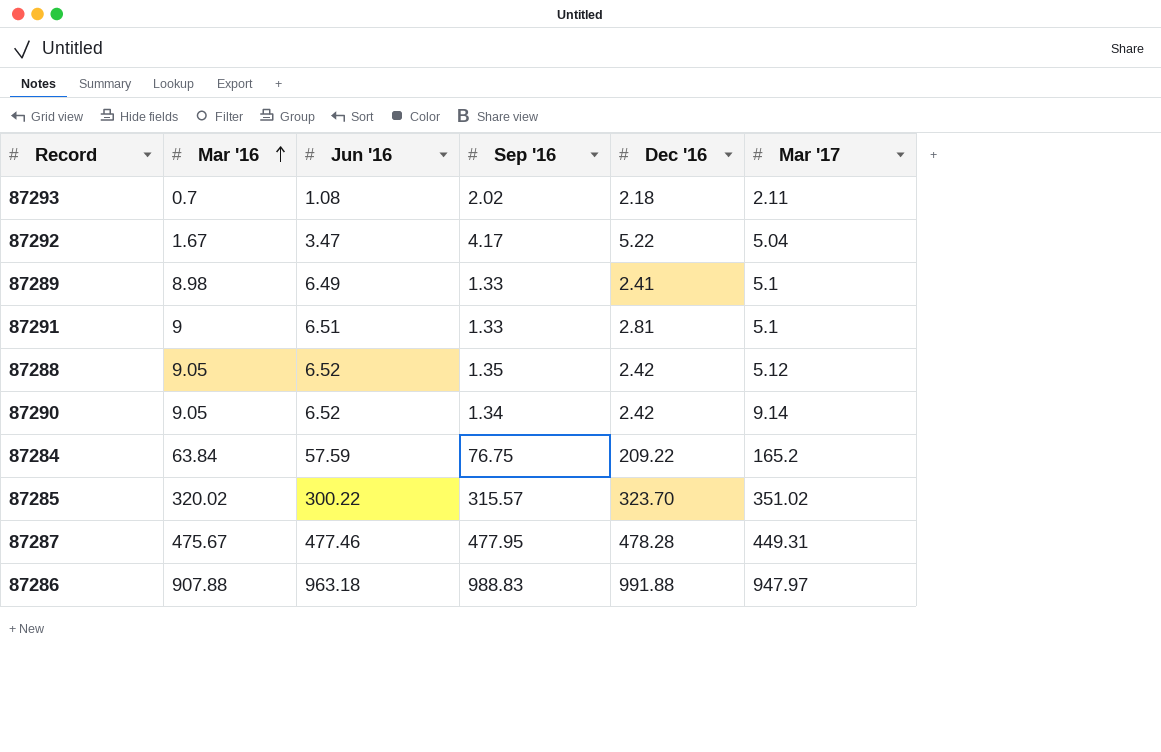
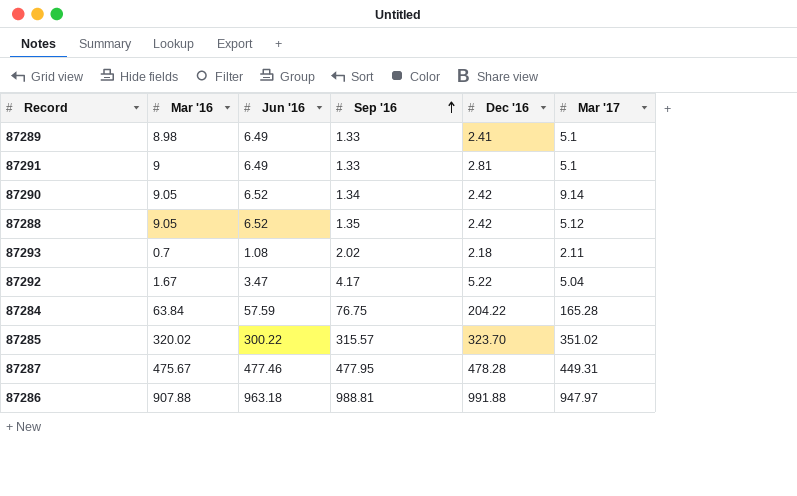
row order: Mar '16 ascending -> Sep '16 ascending
87291 | Jun '16: 6.51 -> 6.49
87284 | Dec '16: 209.22 -> 204.22
87284 | Mar '17: 165.2 -> 165.28
87286 | Sep '16: 988.83 -> 988.81

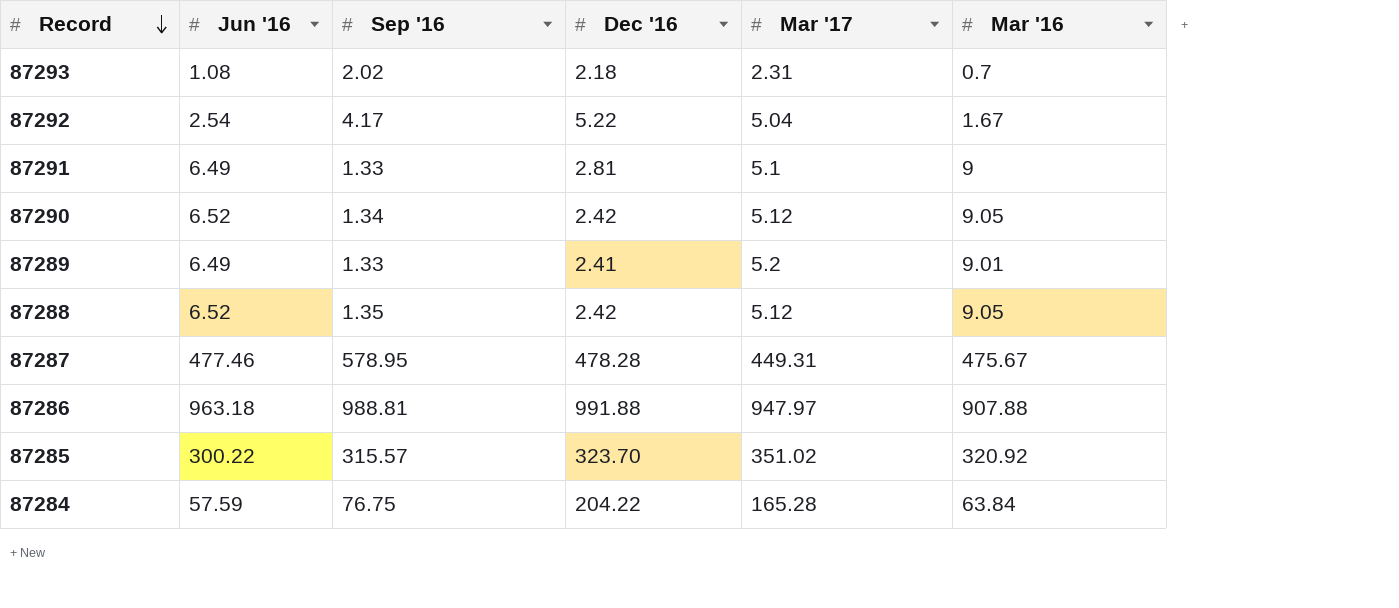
row order: Sep '16 ascending -> Record descending
column Mar '16 | position: 2 -> 6
87293 | Mar '17: 2.11 -> 2.31
87292 | Jun '16: 3.47 -> 2.54
87290 | Mar '17: 9.14 -> 5.12
87289 | Mar '17: 5.1 -> 5.2
87289 | Mar '16: 8.98 -> 9.01
87287 | Sep '16: 477.95 -> 578.95
87285 | Mar '16: 320.02 -> 320.92

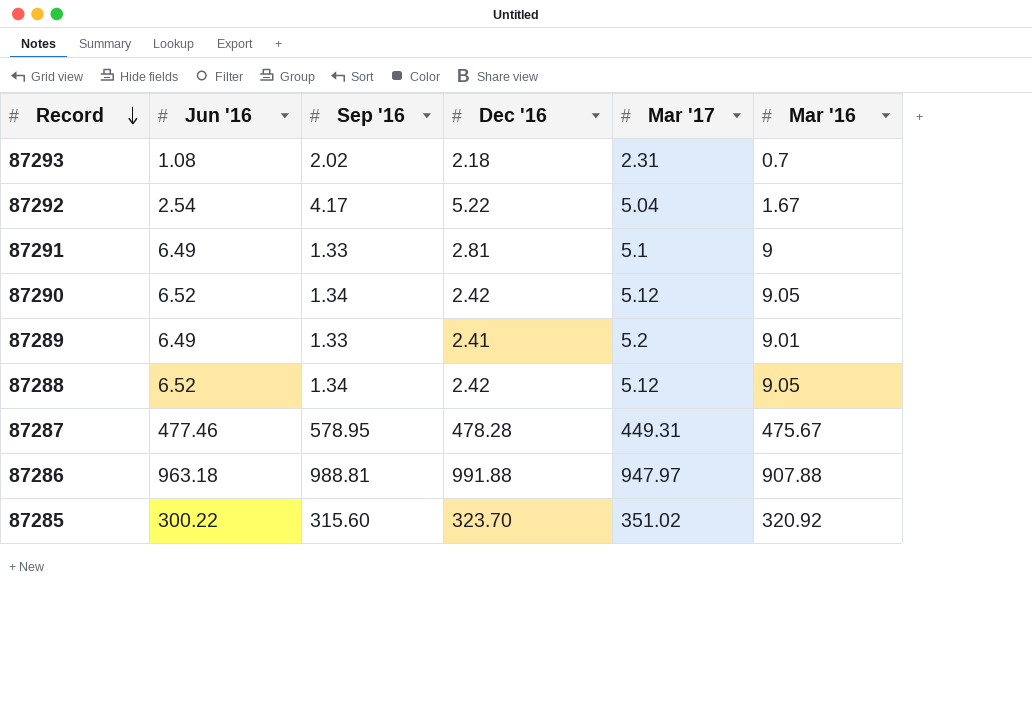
row 87284: 57.59 | 76.75 | 204.22 | 165.28 | 63.84 -> none
87288 | Sep '16: 1.35 -> 1.34
87285 | Sep '16: 315.57 -> 315.60

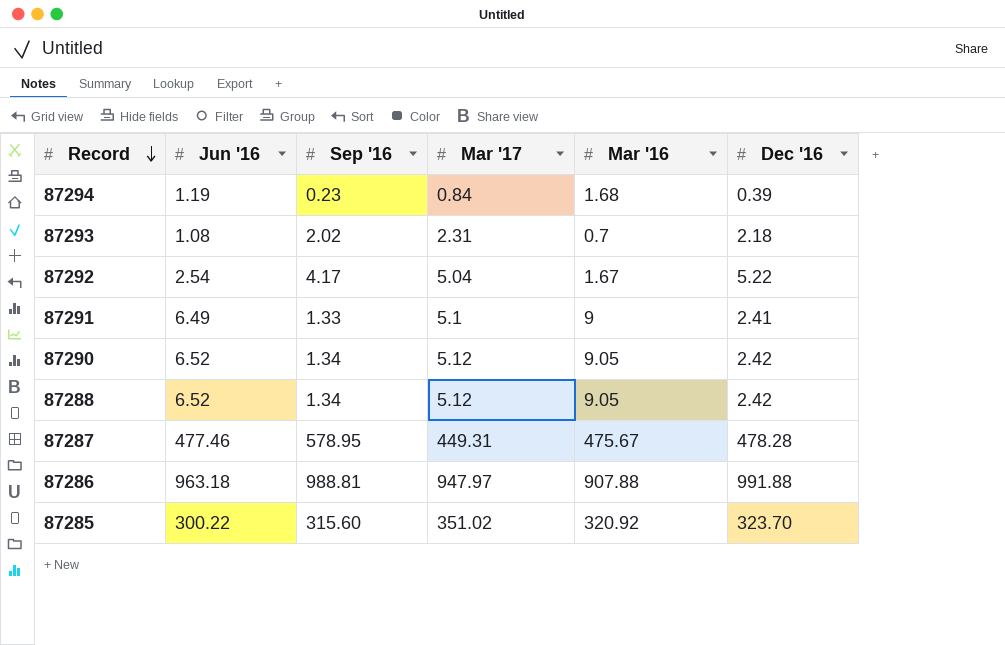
column Dec '16 | position: 4 -> 6
row 87289: 6.49 | 1.33 | 2.41 | 5.2 | 9.01 -> none
row 87294: none -> 1.19 | 0.23 | 0.84 | 1.68 | 0.39
87291 | Dec '16: 2.81 -> 2.41

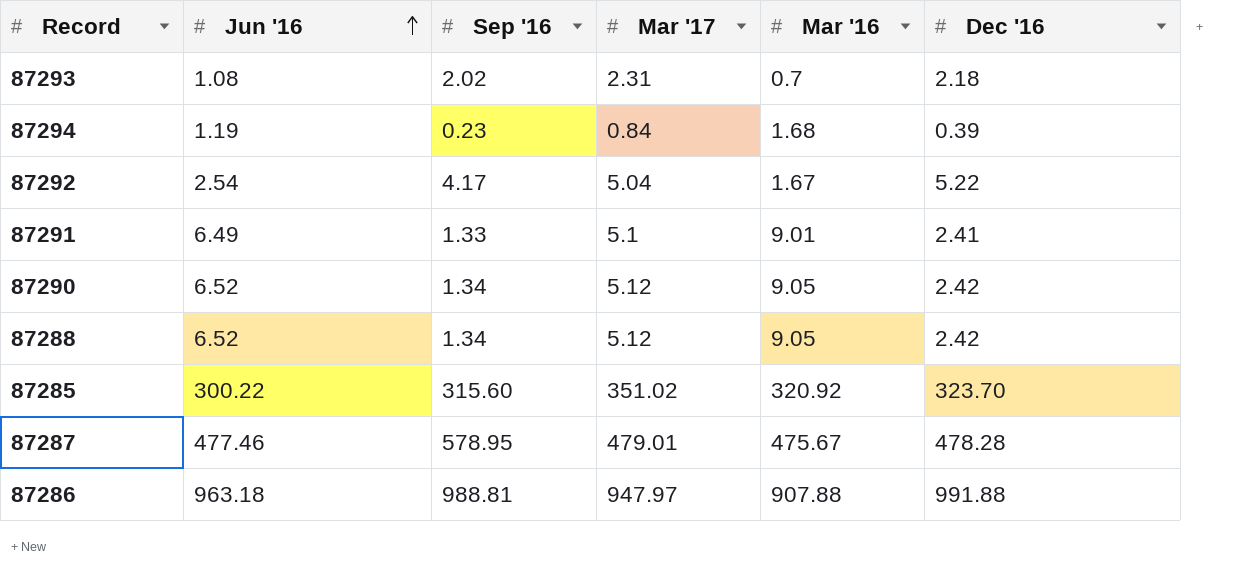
row order: Record descending -> Jun '16 ascending
87291 | Mar '16: 9 -> 9.01
87287 | Mar '17: 449.31 -> 479.01

